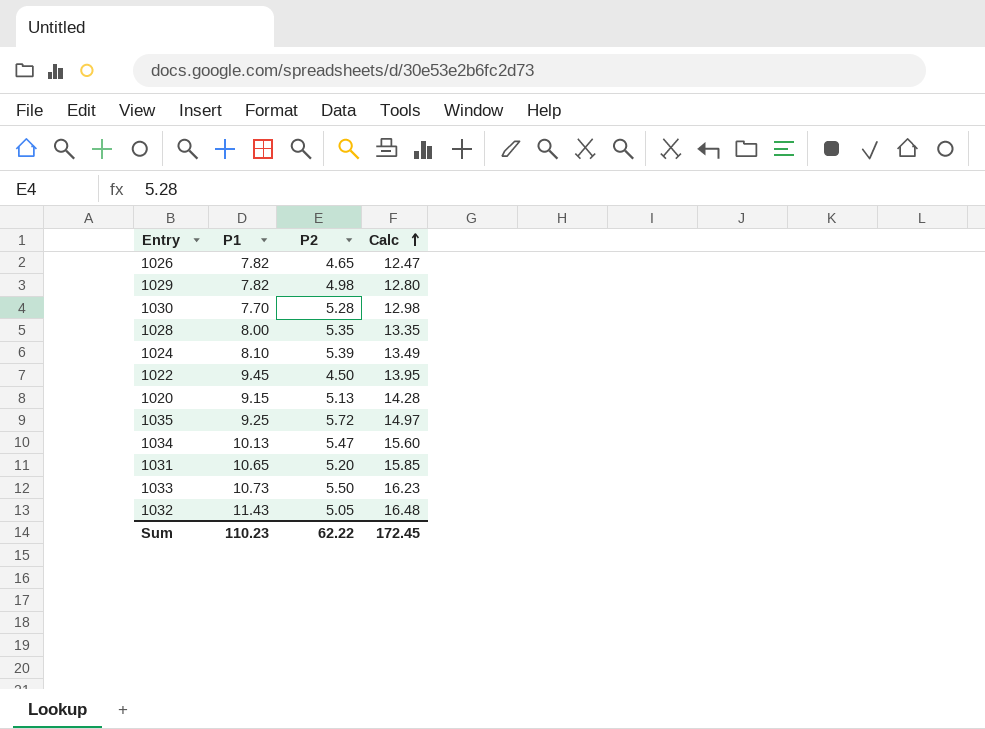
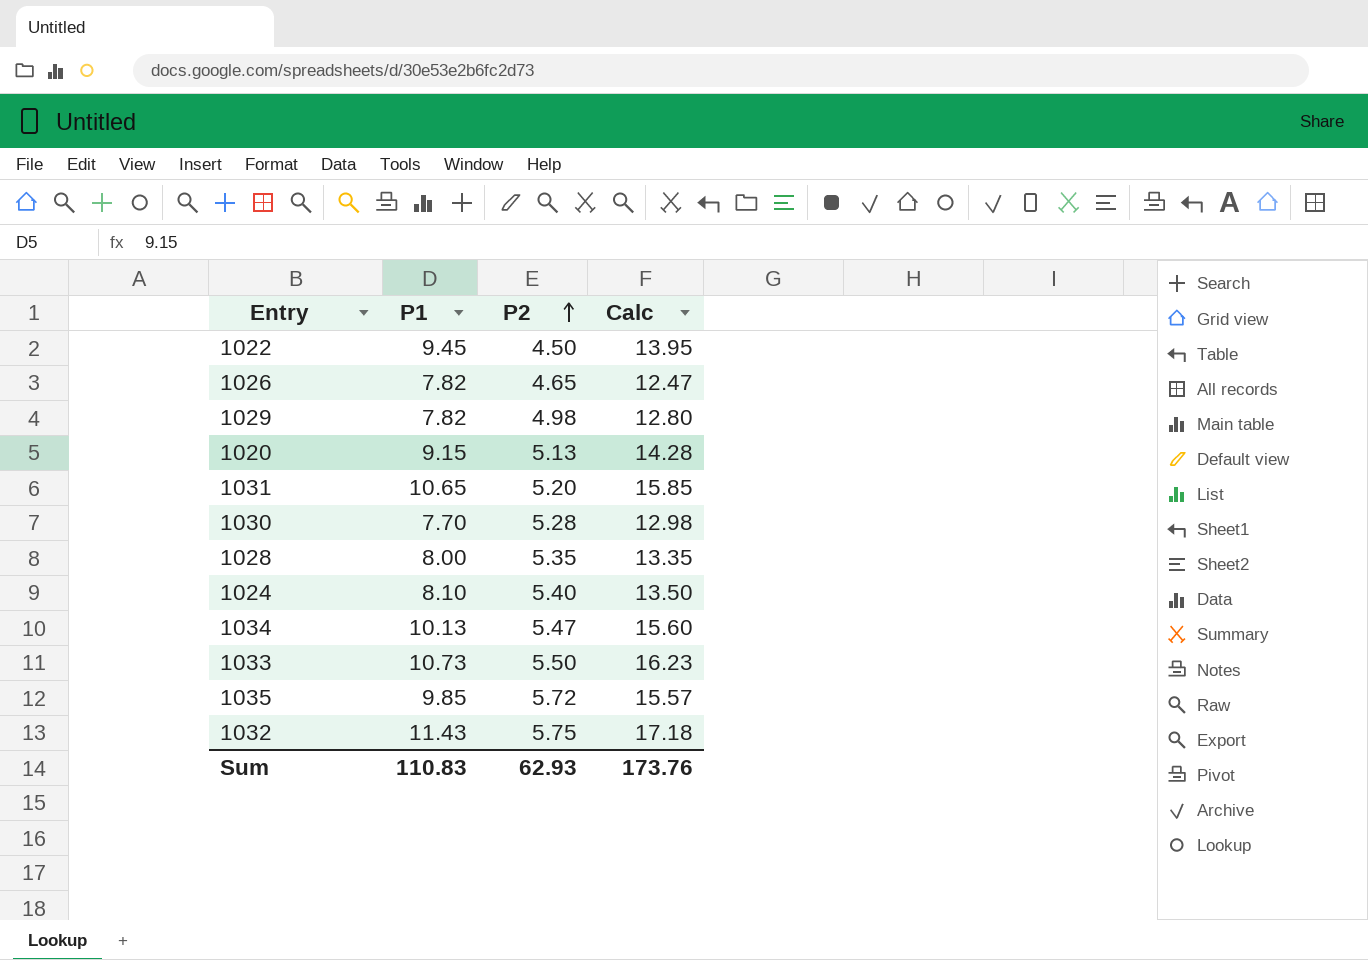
row order: Calc ascending -> P2 ascending
1024 | P2: 5.39 -> 5.40
1024 | Calc: 13.49 -> 13.50
1035 | P1: 9.25 -> 9.85
1035 | Calc: 14.97 -> 15.57
1032 | P2: 5.05 -> 5.75
1032 | Calc: 16.48 -> 17.18
Sum | P1: 110.23 -> 110.83
Sum | P2: 62.22 -> 62.93
Sum | Calc: 172.45 -> 173.76

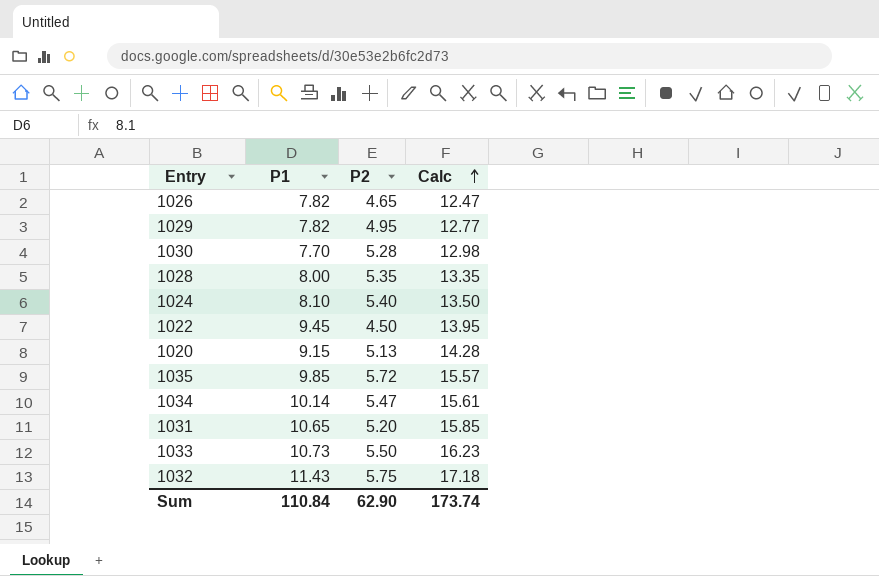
row order: P2 ascending -> Calc ascending
1029 | P2: 4.98 -> 4.95
1029 | Calc: 12.80 -> 12.77
1034 | P1: 10.13 -> 10.14
1034 | Calc: 15.60 -> 15.61
Sum | P1: 110.83 -> 110.84
Sum | P2: 62.93 -> 62.90
Sum | Calc: 173.76 -> 173.74

